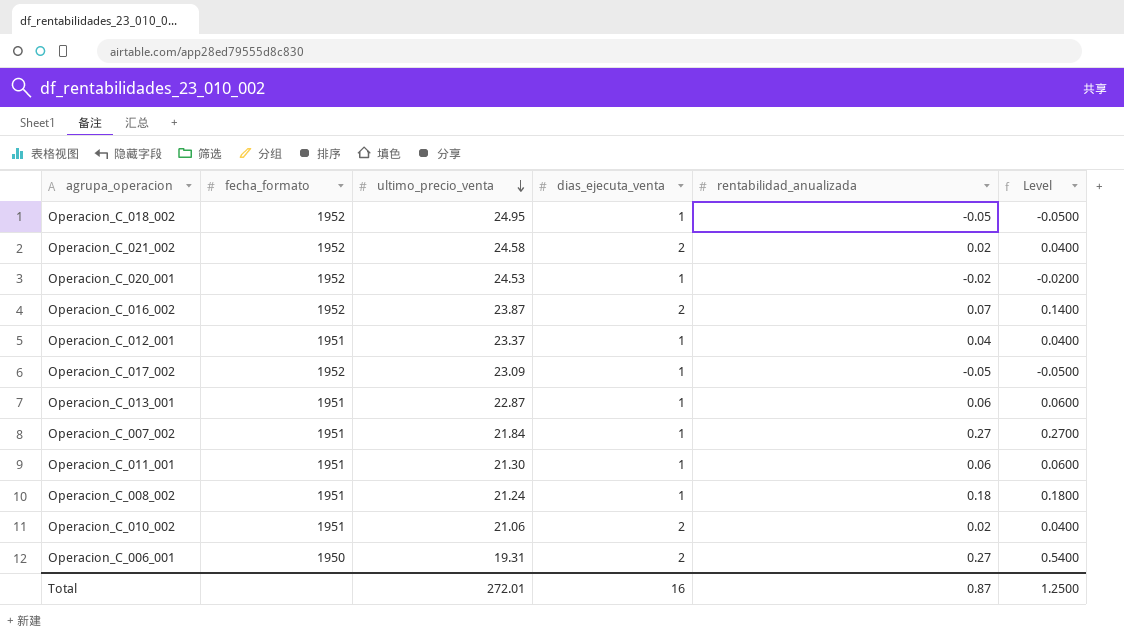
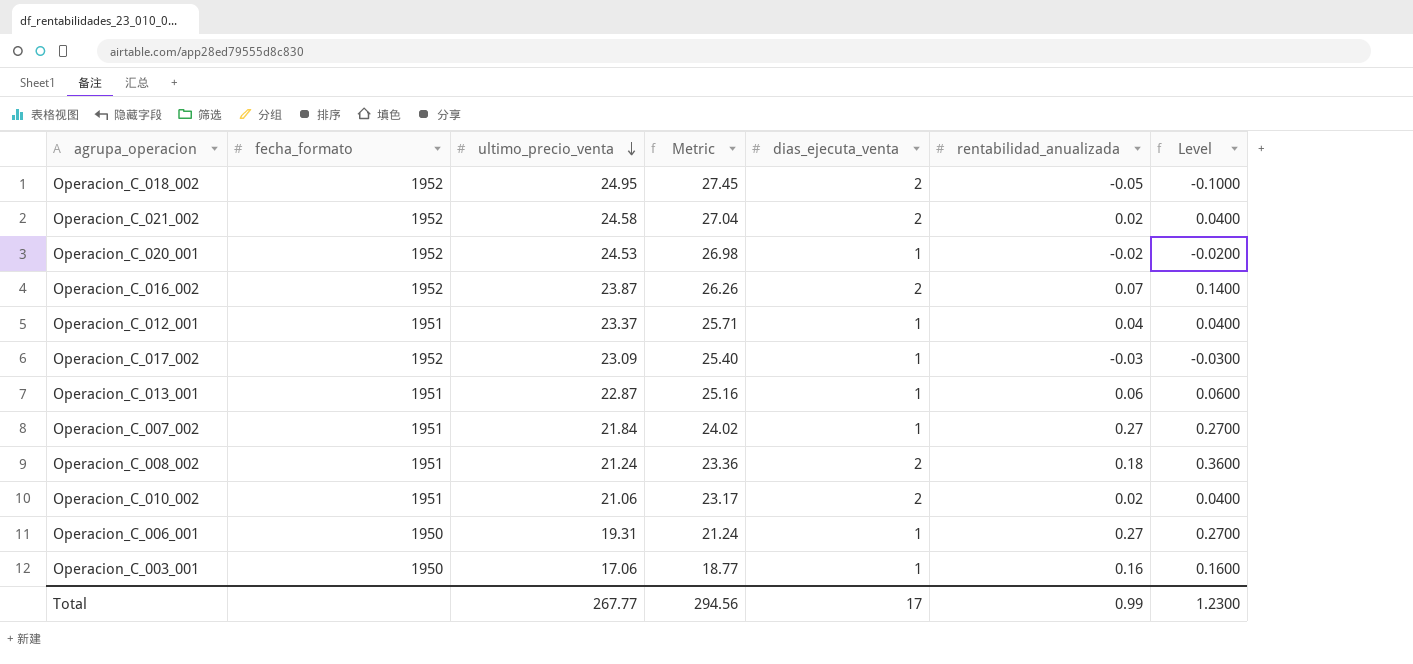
column Metric | formula: none -> [ultimo_precio_venta] * 1.1
row Operacion_C_011_001: 1951 | 21.30 | 1 | 0.06 | 0.0600 -> none
Operacion_C_018_002 | dias_ejecuta_venta: 1 -> 2
Operacion_C_018_002 | Level: -0.0500 -> -0.1000
Operacion_C_017_002 | rentabilidad_anualizada: -0.05 -> -0.03
Operacion_C_017_002 | Level: -0.0500 -> -0.0300
Operacion_C_008_002 | dias_ejecuta_venta: 1 -> 2
Operacion_C_008_002 | Level: 0.1800 -> 0.3600
Operacion_C_006_001 | dias_ejecuta_venta: 2 -> 1
Operacion_C_006_001 | Level: 0.5400 -> 0.2700
row Operacion_C_003_001: none -> 1950 | 17.06 | 18.77 | 1 | 0.16 | 0.1600
Total | ultimo_precio_venta: 272.01 -> 267.77
Total | dias_ejecuta_venta: 16 -> 17
Total | rentabilidad_anualizada: 0.87 -> 0.99
Total | Level: 1.2500 -> 1.2300

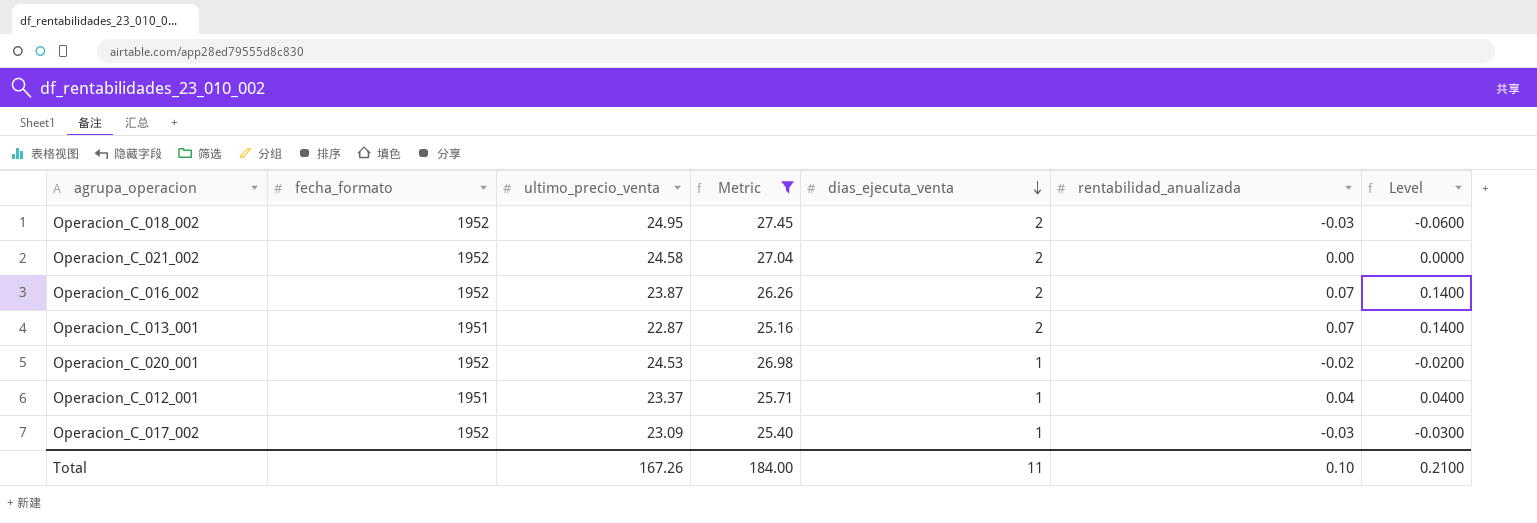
filter: none -> Metric >= 25.16
row order: ultimo_precio_venta descending -> dias_ejecuta_venta descending
Operacion_C_018_002 | rentabilidad_anualizada: -0.05 -> -0.03
Operacion_C_018_002 | Level: -0.1000 -> -0.0600
Operacion_C_021_002 | rentabilidad_anualizada: 0.02 -> 0.00
Operacion_C_021_002 | Level: 0.0400 -> 0.0000
Operacion_C_013_001 | dias_ejecuta_venta: 1 -> 2
Operacion_C_013_001 | rentabilidad_anualizada: 0.06 -> 0.07
Operacion_C_013_001 | Level: 0.0600 -> 0.1400
Total | ultimo_precio_venta: 267.77 -> 167.26
Total | Metric: 294.56 -> 184.00
Total | dias_ejecuta_venta: 17 -> 11
Total | rentabilidad_anualizada: 0.99 -> 0.10
Total | Level: 1.2300 -> 0.2100

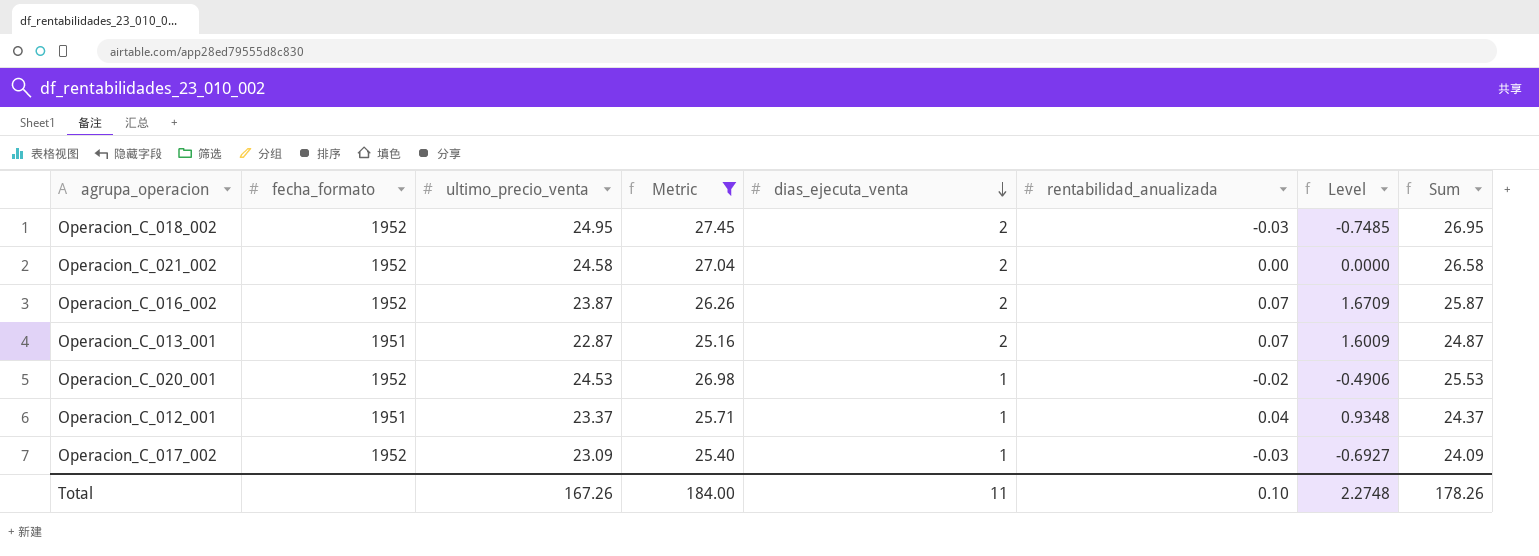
column Level | formula: [dias_ejecuta_venta] * [rentabilidad_anualizada] -> [ultimo_precio_venta] * [rentabilidad_anualizada]
column Sum | formula: none -> [ultimo_precio_venta] + [dias_ejecuta_venta]
Total | Level: 0.2100 -> 2.2748

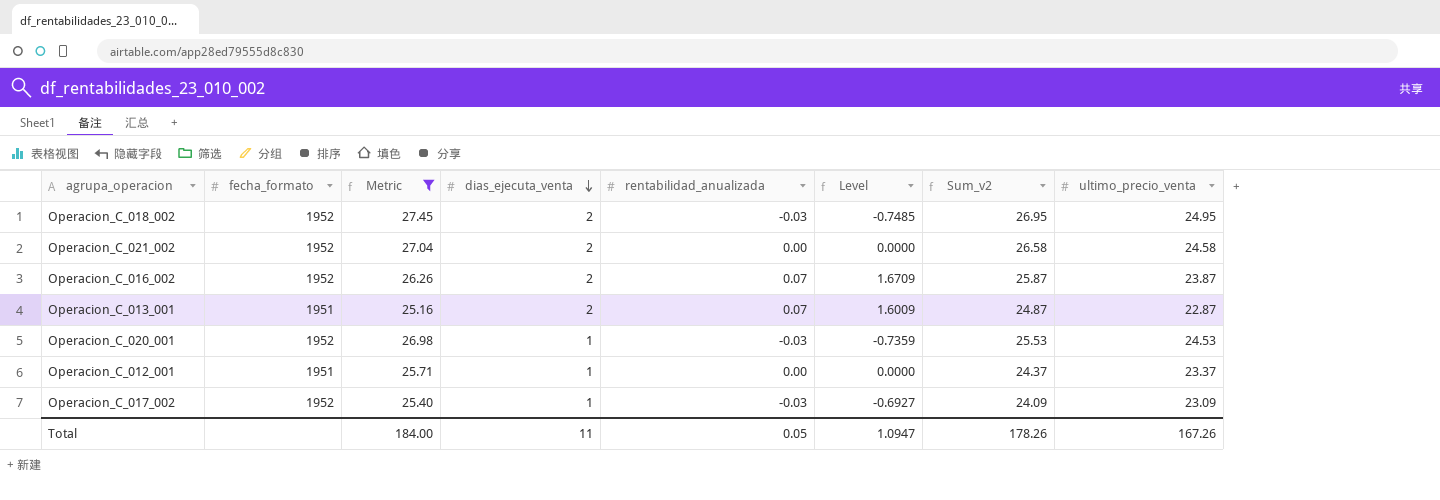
column name: Sum -> Sum_v2
column ultimo_precio_venta | position: 3 -> 8
Operacion_C_020_001 | rentabilidad_anualizada: -0.02 -> -0.03
Operacion_C_020_001 | Level: -0.4906 -> -0.7359
Operacion_C_012_001 | rentabilidad_anualizada: 0.04 -> 0.00
Operacion_C_012_001 | Level: 0.9348 -> 0.0000
Total | rentabilidad_anualizada: 0.10 -> 0.05
Total | Level: 2.2748 -> 1.0947

